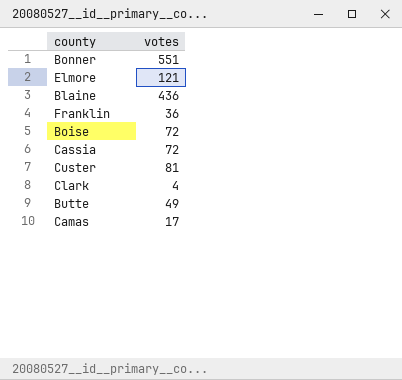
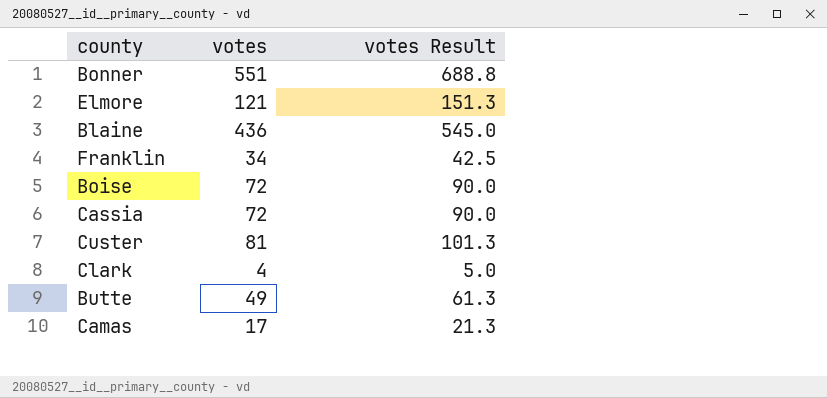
column votes Result | formula: none -> [votes] * 1.25
Franklin | votes: 36 -> 34

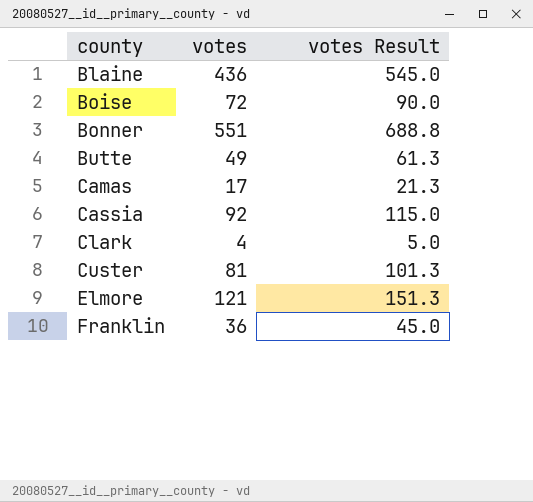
row order: none -> county ascending
Cassia | votes: 72 -> 92
Cassia | votes Result: 90.0 -> 115.0
Franklin | votes: 34 -> 36
Franklin | votes Result: 42.5 -> 45.0

